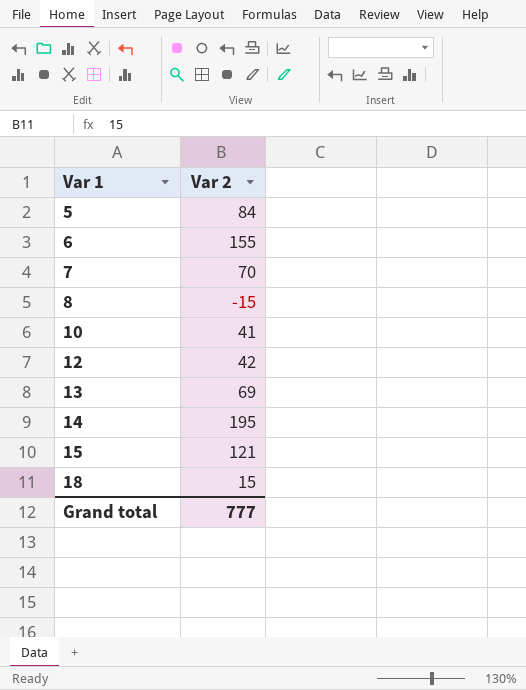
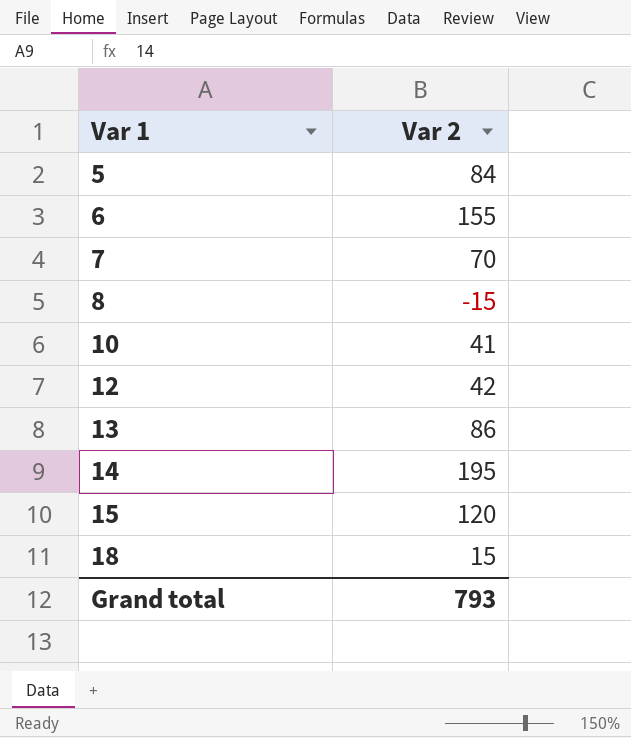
13 | Var 2: 69 -> 86
15 | Var 2: 121 -> 120
Grand total | Var 2: 777 -> 793

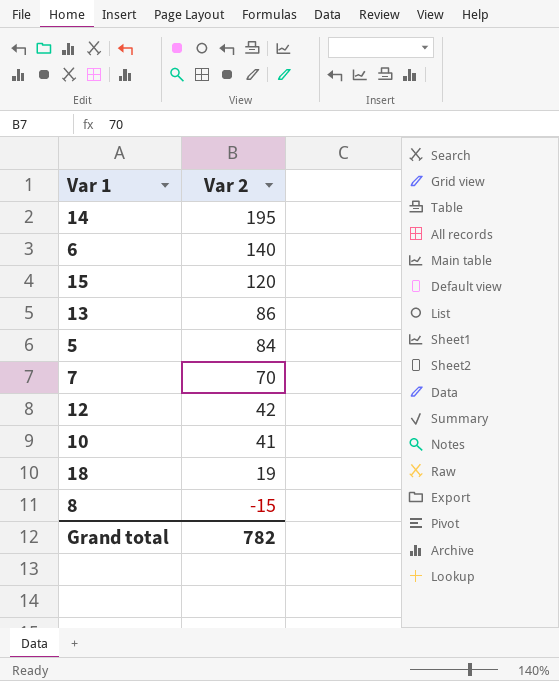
row order: Var 1 ascending -> Var 2 descending
6 | Var 2: 155 -> 140
18 | Var 2: 15 -> 19
Grand total | Var 2: 793 -> 782

